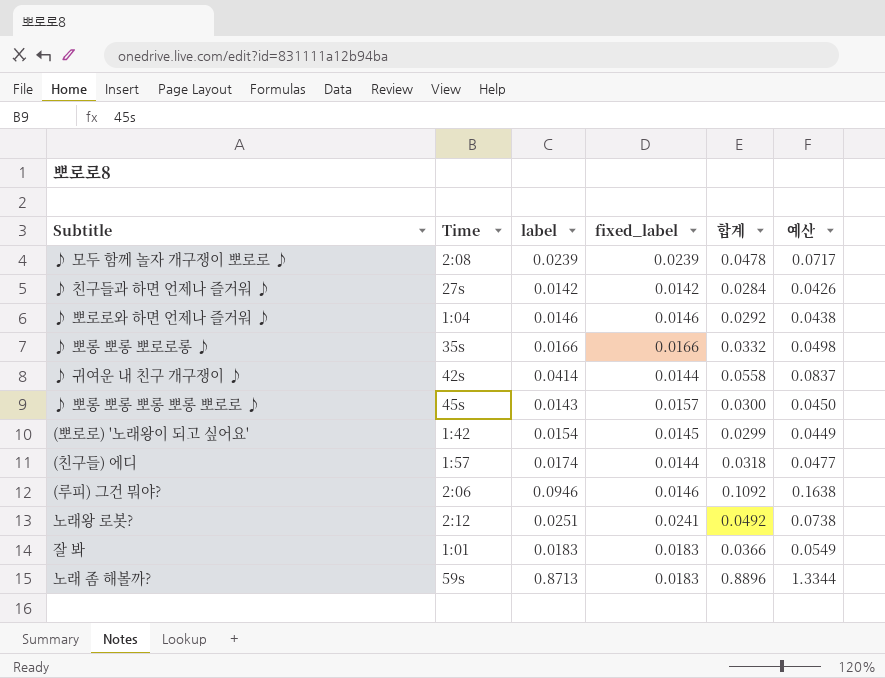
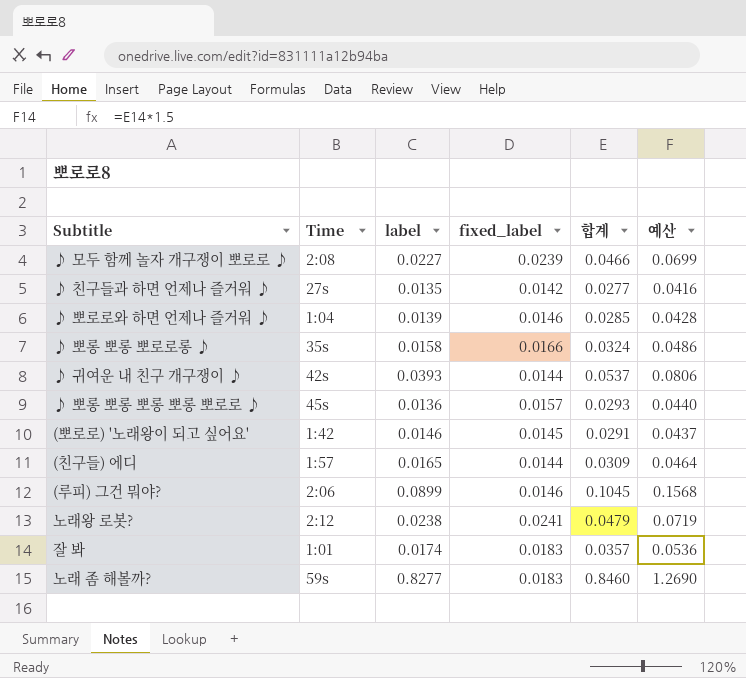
♪ 모두 함께 놀자 개구쟁이 뽀로로 ♪ | label: 0.0239 -> 0.0227
♪ 모두 함께 놀자 개구쟁이 뽀로로 ♪ | 합계: 0.0478 -> 0.0466
♪ 모두 함께 놀자 개구쟁이 뽀로로 ♪ | 예산: 0.0717 -> 0.0699
♪ 친구들과 하면 언제나 즐거워 ♪ | label: 0.0142 -> 0.0135
♪ 친구들과 하면 언제나 즐거워 ♪ | 합계: 0.0284 -> 0.0277
♪ 친구들과 하면 언제나 즐거워 ♪ | 예산: 0.0426 -> 0.0416
♪ 뽀로로와 하면 언제나 즐거워 ♪ | label: 0.0146 -> 0.0139
♪ 뽀로로와 하면 언제나 즐거워 ♪ | 합계: 0.0292 -> 0.0285
♪ 뽀로로와 하면 언제나 즐거워 ♪ | 예산: 0.0438 -> 0.0428
♪ 뽀롱 뽀롱 뽀로로롱 ♪ | label: 0.0166 -> 0.0158
♪ 뽀롱 뽀롱 뽀로로롱 ♪ | 합계: 0.0332 -> 0.0324
♪ 뽀롱 뽀롱 뽀로로롱 ♪ | 예산: 0.0498 -> 0.0486
♪ 귀여운 내 친구 개구쟁이 ♪ | label: 0.0414 -> 0.0393
♪ 귀여운 내 친구 개구쟁이 ♪ | 합계: 0.0558 -> 0.0537
♪ 귀여운 내 친구 개구쟁이 ♪ | 예산: 0.0837 -> 0.0806
♪ 뽀롱 뽀롱 뽀롱 뽀롱 뽀로로 ♪ | label: 0.0143 -> 0.0136
♪ 뽀롱 뽀롱 뽀롱 뽀롱 뽀로로 ♪ | 합계: 0.0300 -> 0.0293
♪ 뽀롱 뽀롱 뽀롱 뽀롱 뽀로로 ♪ | 예산: 0.0450 -> 0.0440
(뽀로로) '노래왕이 되고 싶어요' | label: 0.0154 -> 0.0146
(뽀로로) '노래왕이 되고 싶어요' | 합계: 0.0299 -> 0.0291
(뽀로로) '노래왕이 되고 싶어요' | 예산: 0.0449 -> 0.0437
(친구들) 에디 | label: 0.0174 -> 0.0165
(친구들) 에디 | 합계: 0.0318 -> 0.0309
(친구들) 에디 | 예산: 0.0477 -> 0.0464
(루피) 그건 뭐야? | label: 0.0946 -> 0.0899
(루피) 그건 뭐야? | 합계: 0.1092 -> 0.1045
(루피) 그건 뭐야? | 예산: 0.1638 -> 0.1568
노래왕 로봇? | label: 0.0251 -> 0.0238
노래왕 로봇? | 합계: 0.0492 -> 0.0479
노래왕 로봇? | 예산: 0.0738 -> 0.0719
잘 봐 | label: 0.0183 -> 0.0174
잘 봐 | 합계: 0.0366 -> 0.0357
잘 봐 | 예산: 0.0549 -> 0.0536
노래 좀 해볼까? | label: 0.8713 -> 0.8277
노래 좀 해볼까? | 합계: 0.8896 -> 0.8460
노래 좀 해볼까? | 예산: 1.3344 -> 1.2690

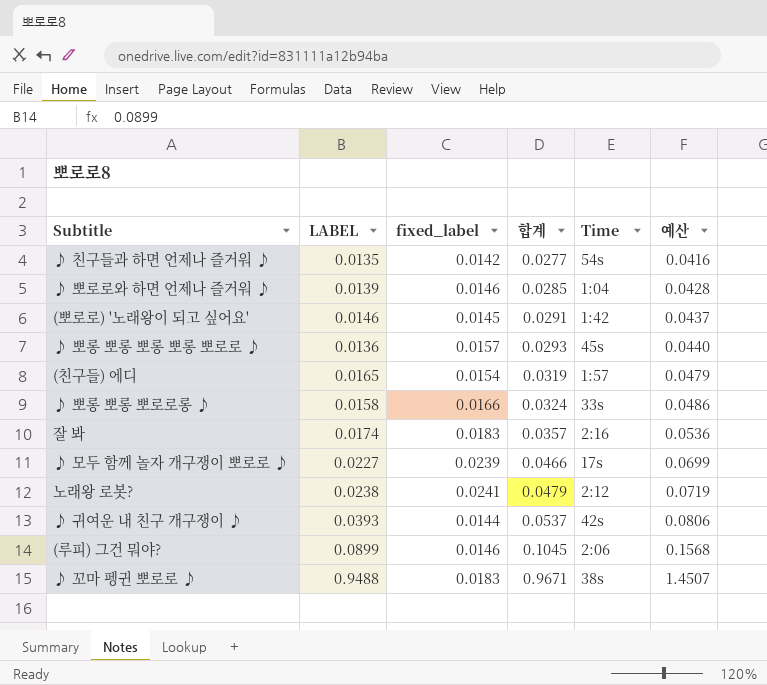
row order: none -> 합계 ascending
column name: label -> LABEL
column Time | position: 2 -> 5
row 노래 좀 해볼까?: 59s | 0.8277 | 0.0183 | 0.8460 | 1.2690 -> none
♪ 친구들과 하면 언제나 즐거워 ♪ | Time: 27s -> 54s
(친구들) 에디 | fixed_label: 0.0144 -> 0.0154
(친구들) 에디 | 합계: 0.0309 -> 0.0319
(친구들) 에디 | 예산: 0.0464 -> 0.0479
♪ 뽀롱 뽀롱 뽀로로롱 ♪ | Time: 35s -> 33s
잘 봐 | Time: 1:01 -> 2:16
♪ 모두 함께 놀자 개구쟁이 뽀로로 ♪ | Time: 2:08 -> 17s
row ♪ 꼬마 펭귄 뽀로로 ♪: none -> 0.9488 | 0.0183 | 0.9671 | 38s | 1.4507

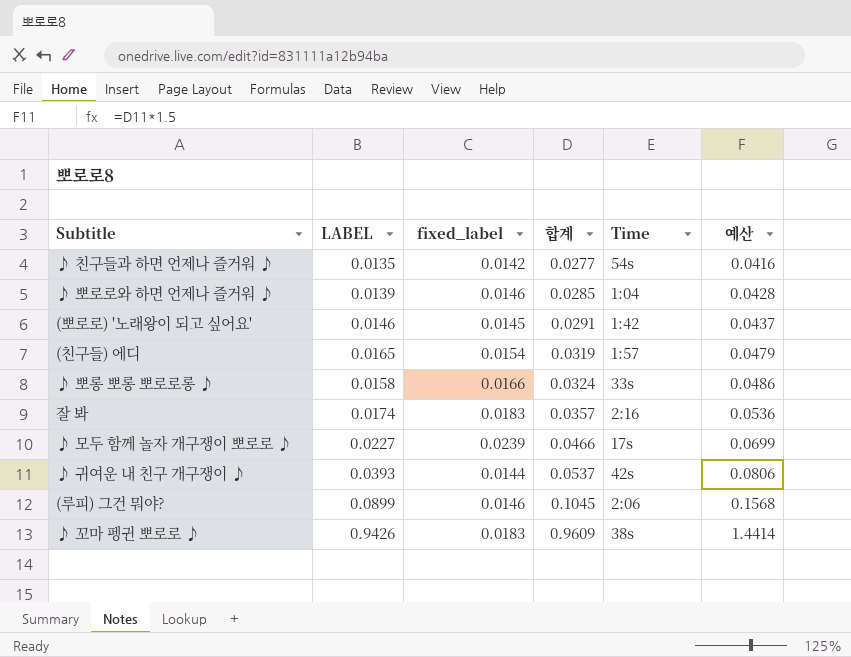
row ♪ 뽀롱 뽀롱 뽀롱 뽀롱 뽀로로 ♪: 0.0136 | 0.0157 | 0.0293 | 45s | 0.0440 -> none
row 노래왕 로봇?: 0.0238 | 0.0241 | 0.0479 | 2:12 | 0.0719 -> none
♪ 꼬마 펭귄 뽀로로 ♪ | LABEL: 0.9488 -> 0.9426
♪ 꼬마 펭귄 뽀로로 ♪ | 합계: 0.9671 -> 0.9609
♪ 꼬마 펭귄 뽀로로 ♪ | 예산: 1.4507 -> 1.4414

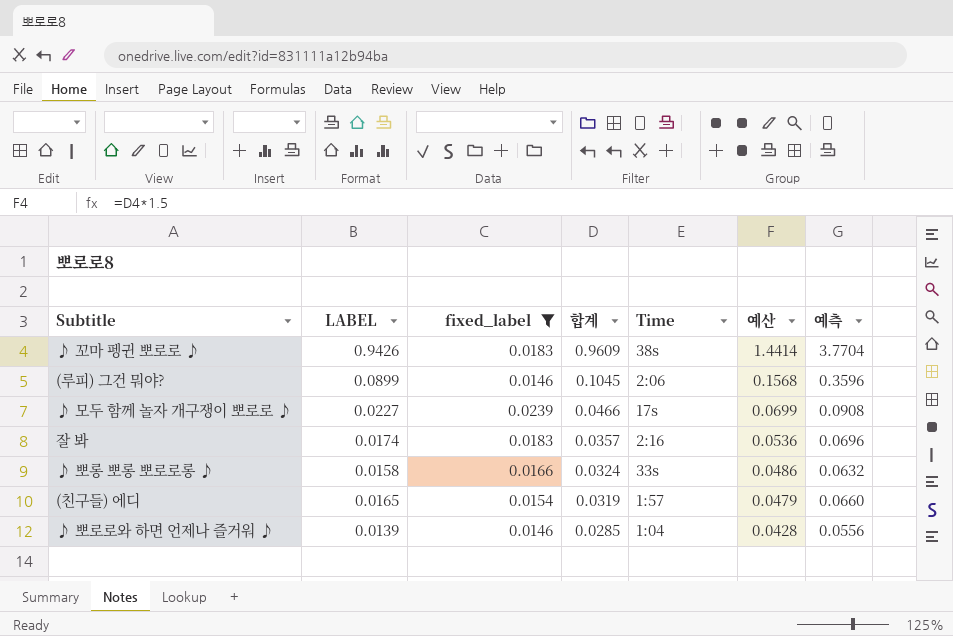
filter: none -> fixed_label >= 0.0146
row order: 합계 ascending -> 합계 descending
column 예측 | formula: none -> [LABEL] * 4

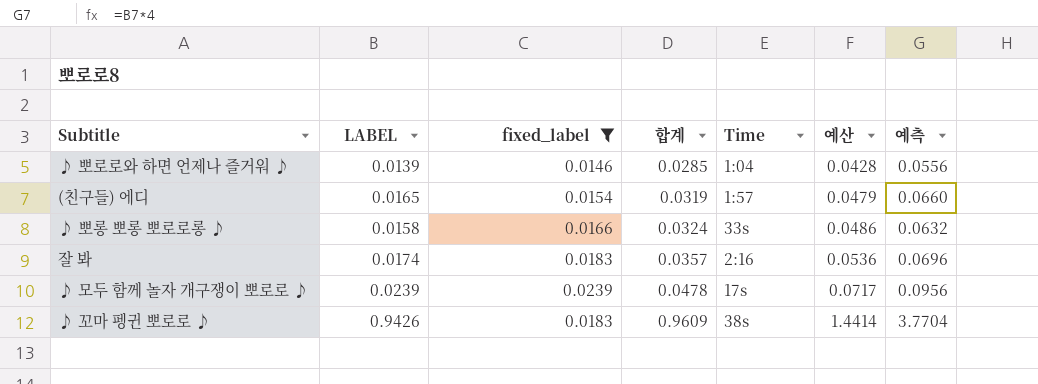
row order: 합계 descending -> 합계 ascending
row (루피) 그건 뭐야?: 0.0899 | 0.0146 | 0.1045 | 2:06 | 0.1568 | 0.3596 -> none
♪ 모두 함께 놀자 개구쟁이 뽀로로 ♪ | LABEL: 0.0227 -> 0.0239
♪ 모두 함께 놀자 개구쟁이 뽀로로 ♪ | 합계: 0.0466 -> 0.0478
♪ 모두 함께 놀자 개구쟁이 뽀로로 ♪ | 예산: 0.0699 -> 0.0717
♪ 모두 함께 놀자 개구쟁이 뽀로로 ♪ | 예측: 0.0908 -> 0.0956

